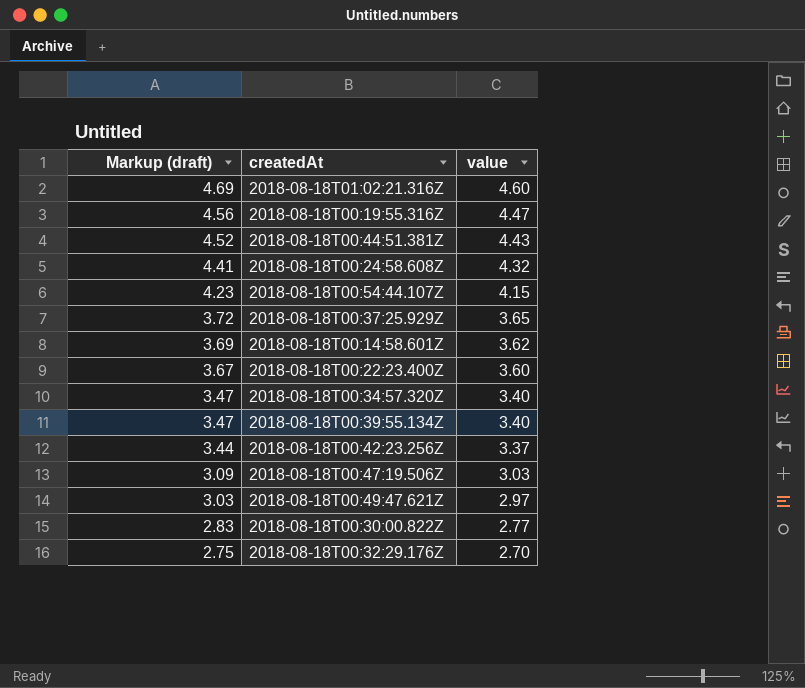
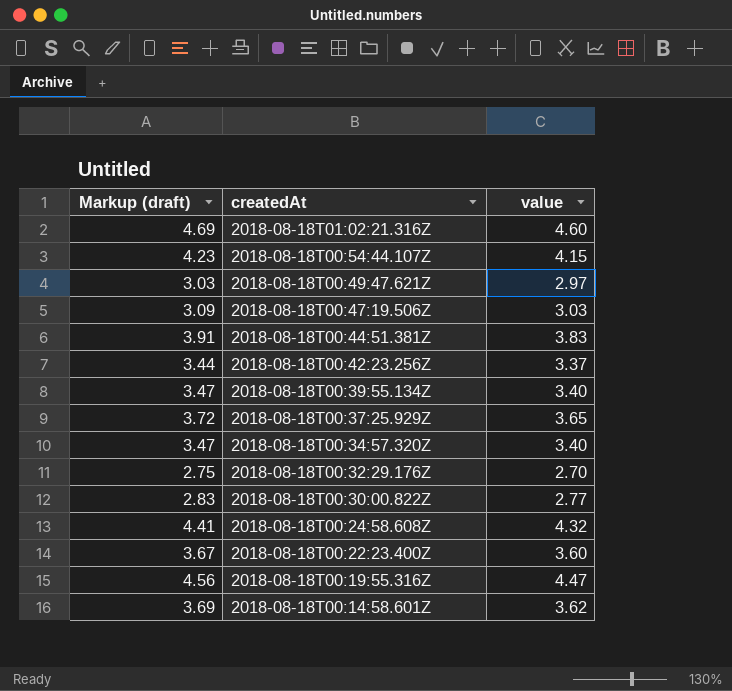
row order: Markup (draft) descending -> createdAt descending
2018-08-18T00:44:51.381Z | Markup (draft): 4.52 -> 3.91
2018-08-18T00:44:51.381Z | value: 4.43 -> 3.83

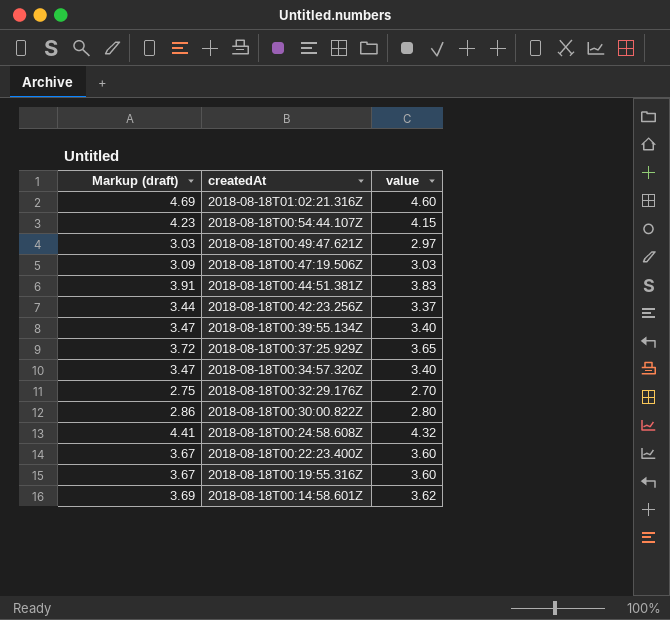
2018-08-18T00:30:00.822Z | Markup (draft): 2.83 -> 2.86
2018-08-18T00:30:00.822Z | value: 2.77 -> 2.80
2018-08-18T00:19:55.316Z | Markup (draft): 4.56 -> 3.67
2018-08-18T00:19:55.316Z | value: 4.47 -> 3.60

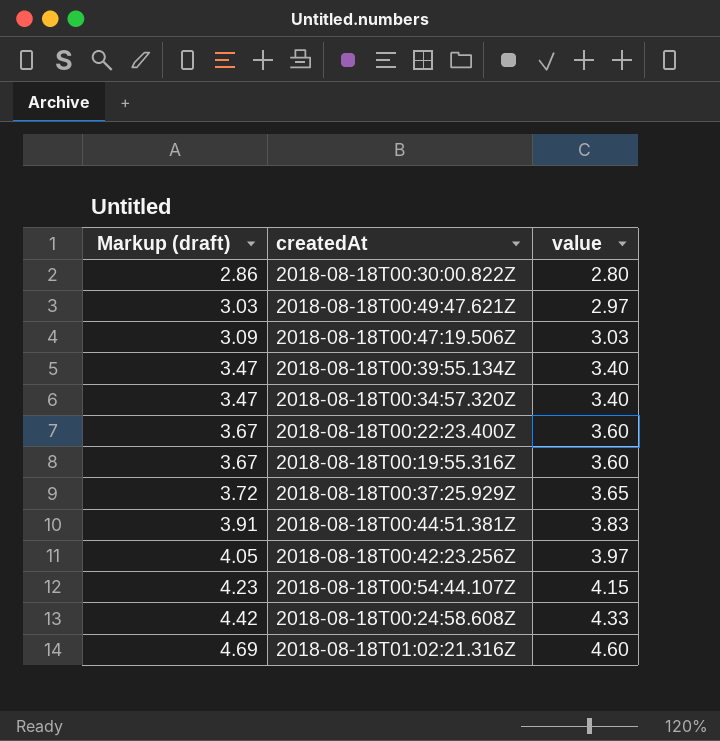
row order: createdAt descending -> Markup (draft) ascending
row 2018-08-18T00:32:29.176Z: 2.75 | 2.70 -> none
row 2018-08-18T00:14:58.601Z: 3.69 | 3.62 -> none
2018-08-18T00:42:23.256Z | Markup (draft): 3.44 -> 4.05
2018-08-18T00:42:23.256Z | value: 3.37 -> 3.97
2018-08-18T00:24:58.608Z | Markup (draft): 4.41 -> 4.42
2018-08-18T00:24:58.608Z | value: 4.32 -> 4.33

